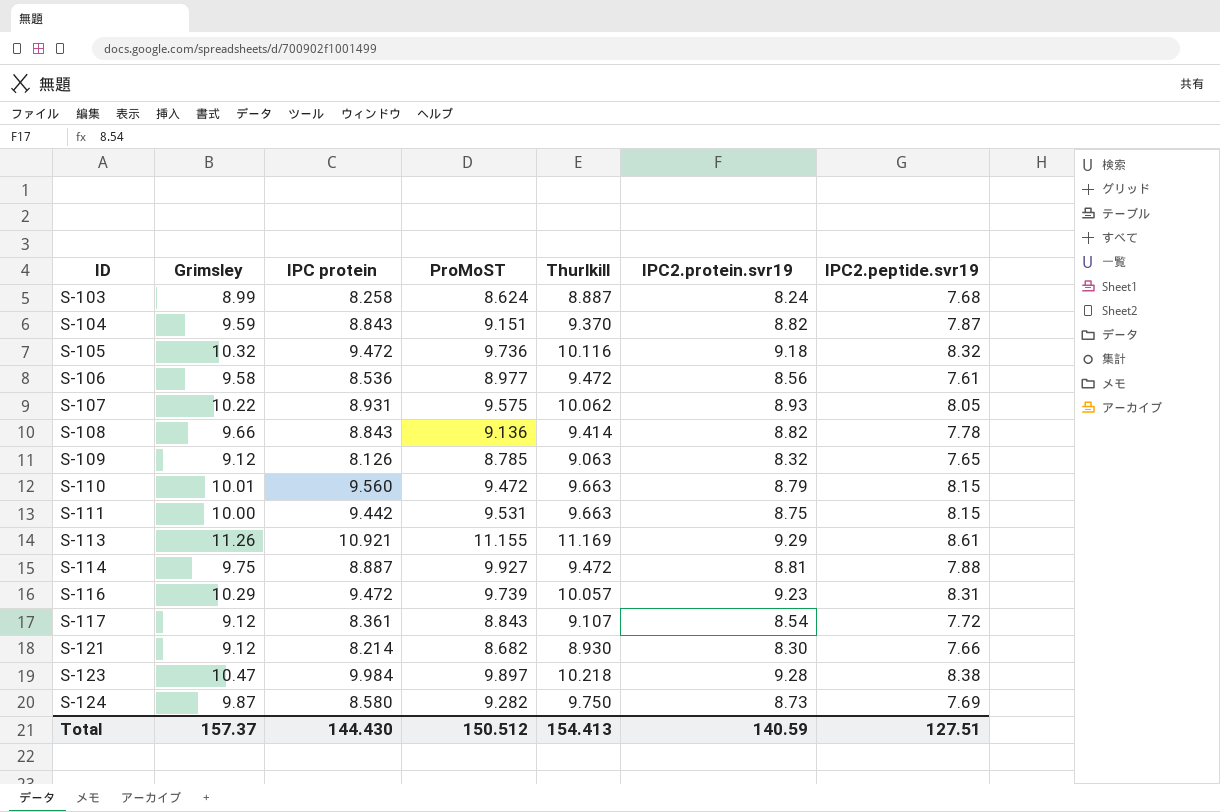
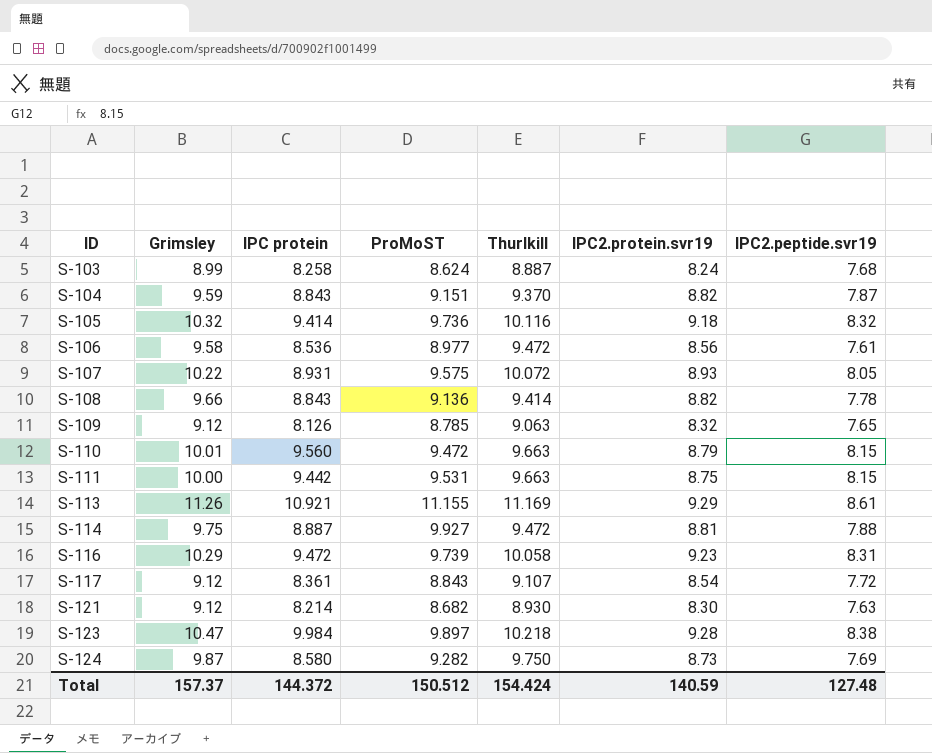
S-105 | IPC protein: 9.472 -> 9.414
S-107 | Thurlkill: 10.062 -> 10.072
S-116 | Thurlkill: 10.057 -> 10.058
S-121 | IPC2.peptide.svr19: 7.66 -> 7.63
Total | IPC protein: 144.430 -> 144.372
Total | Thurlkill: 154.413 -> 154.424
Total | IPC2.peptide.svr19: 127.51 -> 127.48

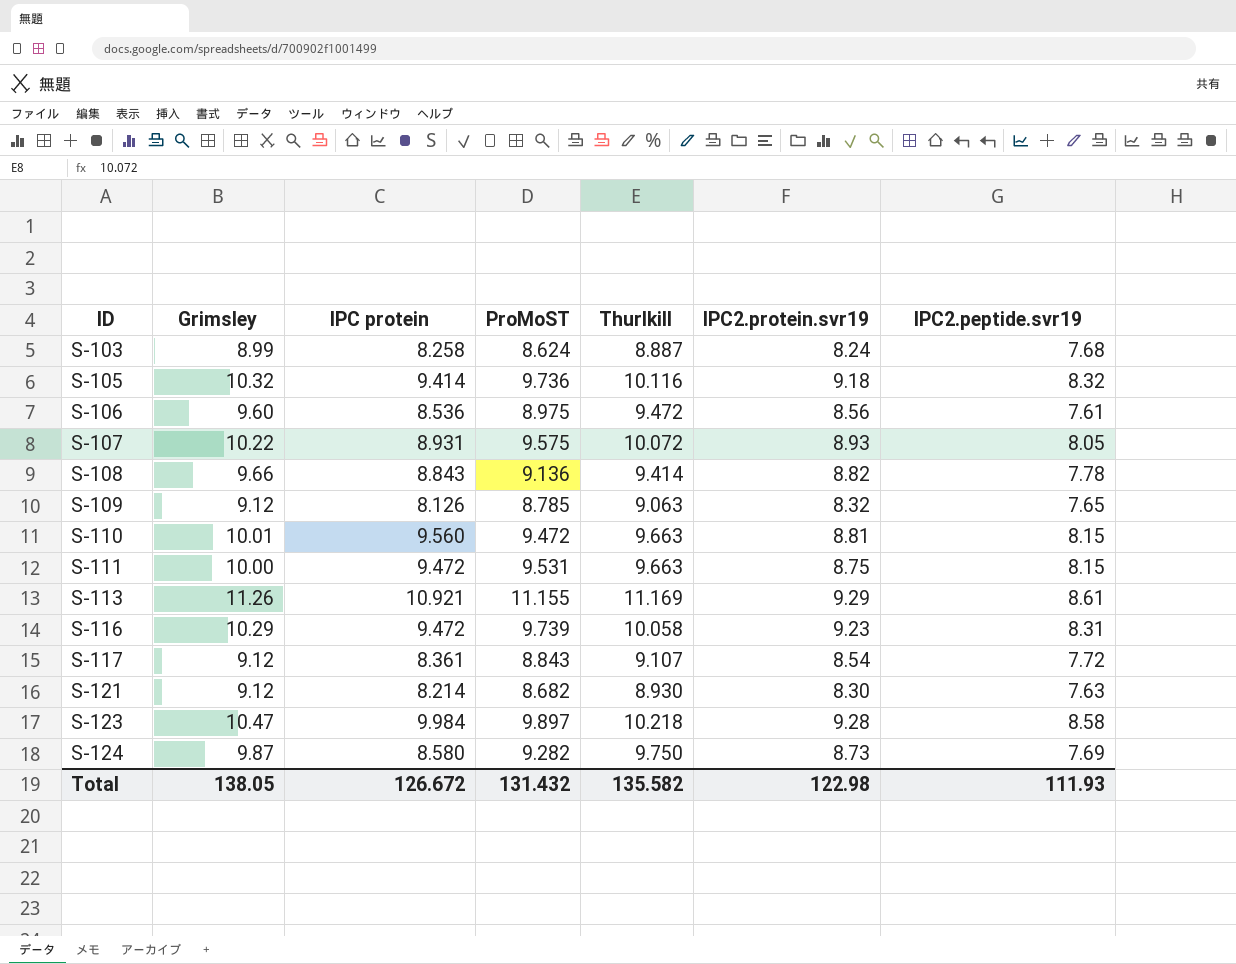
row S-104: 9.59 | 8.843 | 9.151 | 9.370 | 8.82 | 7.87 -> none
row S-114: 9.75 | 8.887 | 9.927 | 9.472 | 8.81 | 7.88 -> none
S-106 | Grimsley: 9.58 -> 9.60
S-106 | ProMoST: 8.977 -> 8.975
S-110 | IPC2.protein.svr19: 8.79 -> 8.81
S-111 | IPC protein: 9.442 -> 9.472
S-123 | IPC2.peptide.svr19: 8.38 -> 8.58
Total | Grimsley: 157.37 -> 138.05
Total | IPC protein: 144.372 -> 126.672
Total | ProMoST: 150.512 -> 131.432
Total | Thurlkill: 154.424 -> 135.582
Total | IPC2.protein.svr19: 140.59 -> 122.98
Total | IPC2.peptide.svr19: 127.48 -> 111.93

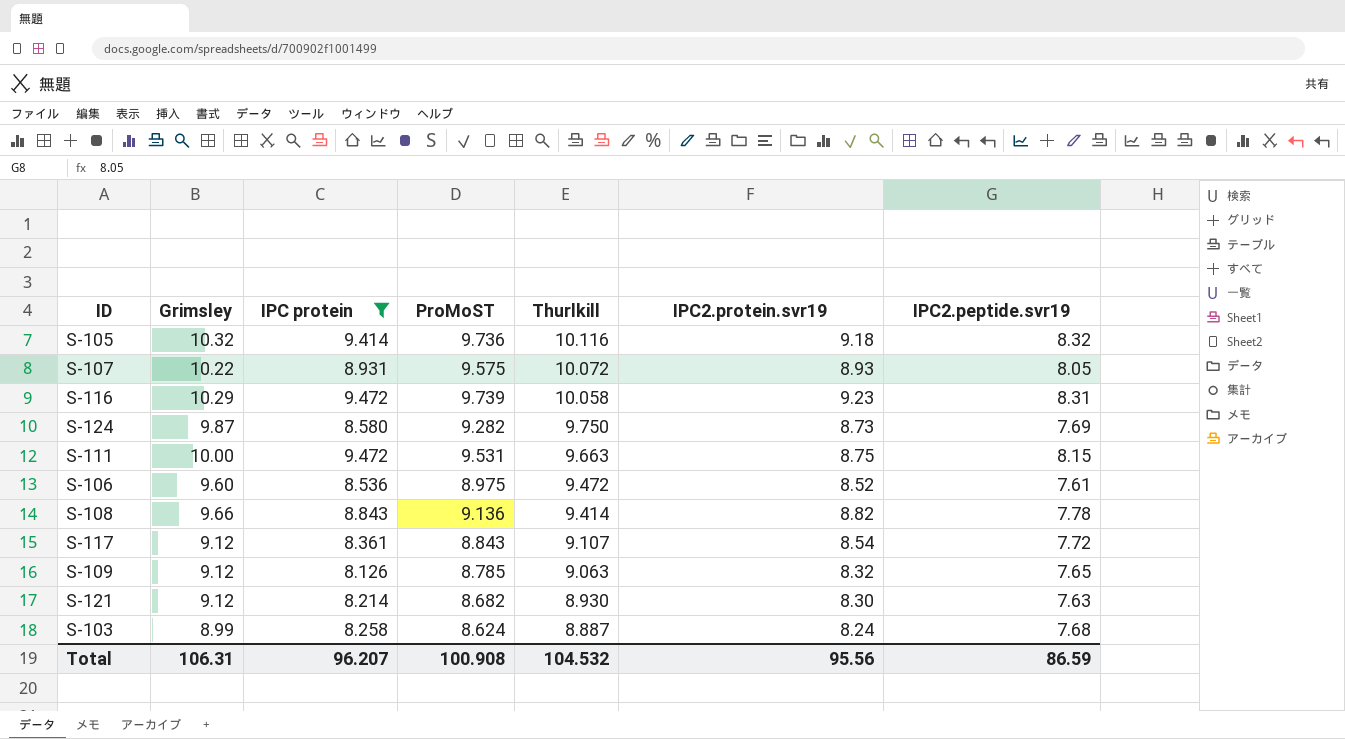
filter: none -> IPC protein <= 9.472
row order: ID ascending -> Thurlkill descending
S-106 | IPC2.protein.svr19: 8.56 -> 8.52
Total | Grimsley: 138.05 -> 106.31
Total | IPC protein: 126.672 -> 96.207
Total | ProMoST: 131.432 -> 100.908
Total | Thurlkill: 135.582 -> 104.532
Total | IPC2.protein.svr19: 122.98 -> 95.56
Total | IPC2.peptide.svr19: 111.93 -> 86.59

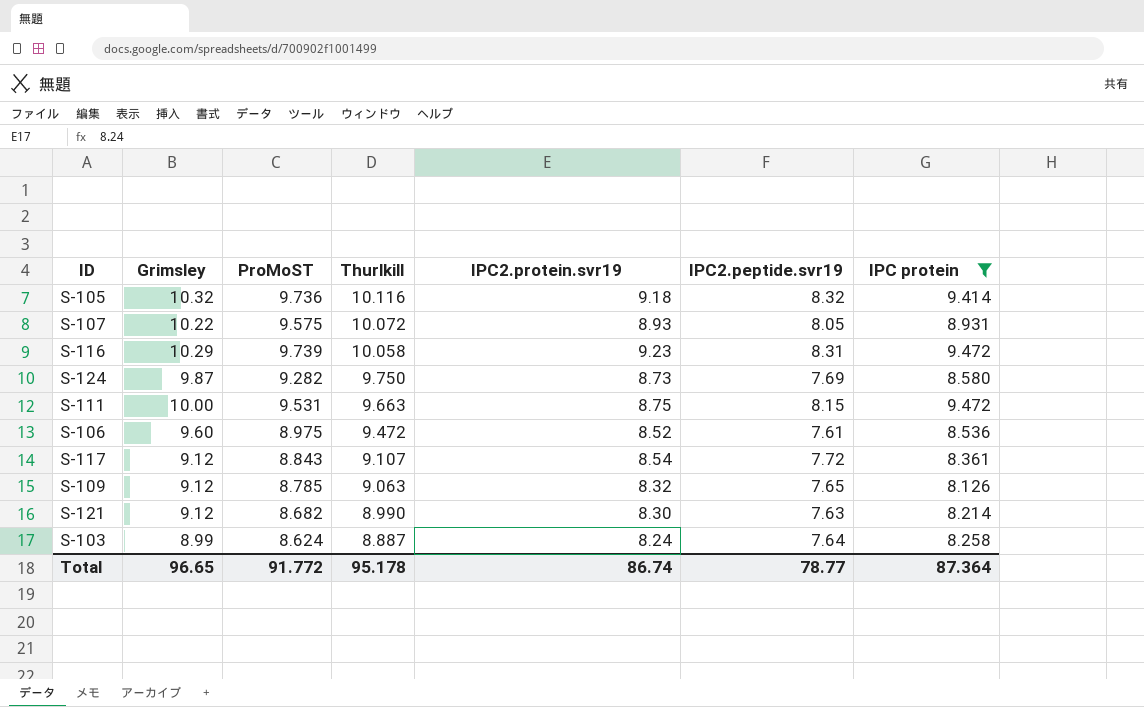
column IPC protein | position: 3 -> 7
row S-108: 9.66 | 8.843 | 9.136 | 9.414 | 8.82 | 7.78 -> none
S-121 | Thurlkill: 8.930 -> 8.990
S-103 | IPC2.peptide.svr19: 7.68 -> 7.64
Total | Grimsley: 106.31 -> 96.65
Total | ProMoST: 100.908 -> 91.772
Total | Thurlkill: 104.532 -> 95.178
Total | IPC2.protein.svr19: 95.56 -> 86.74
Total | IPC2.peptide.svr19: 86.59 -> 78.77
Total | IPC protein: 96.207 -> 87.364

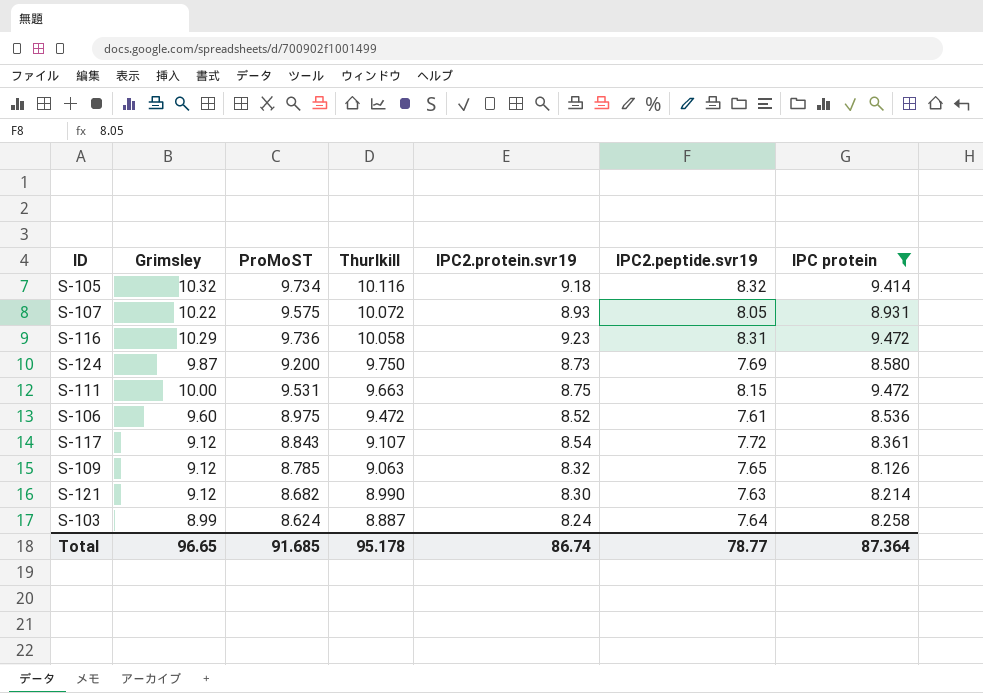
S-105 | ProMoST: 9.736 -> 9.734
S-116 | ProMoST: 9.739 -> 9.736
S-124 | ProMoST: 9.282 -> 9.200
Total | ProMoST: 91.772 -> 91.685

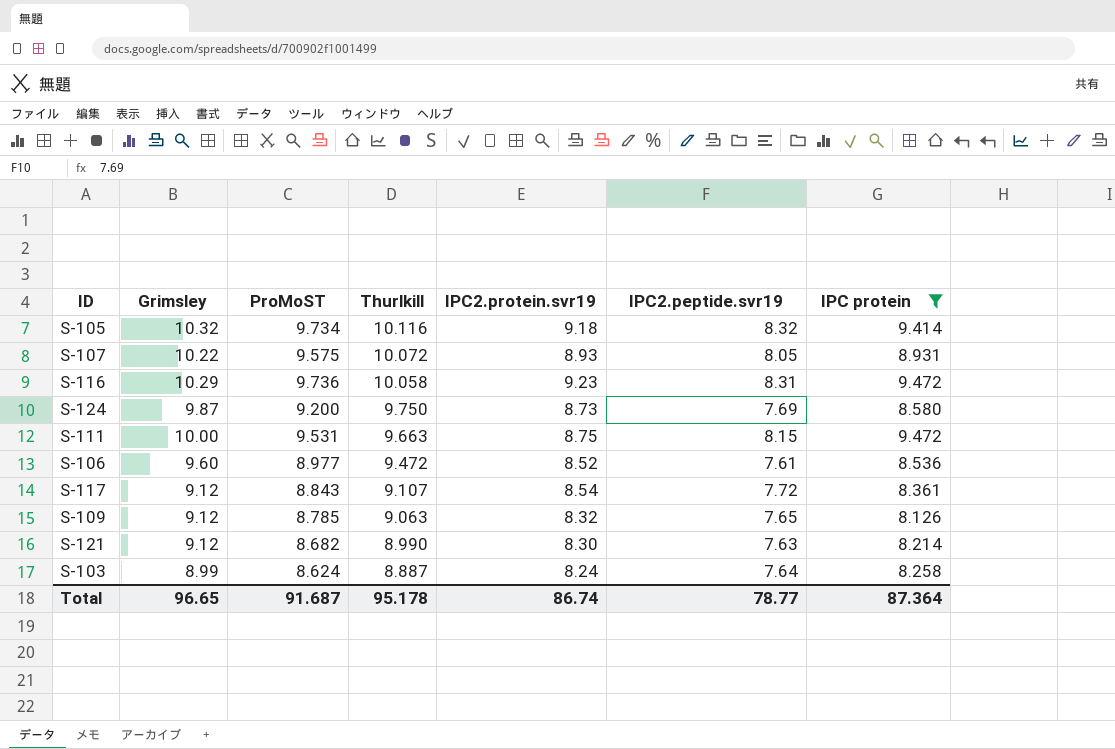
S-106 | ProMoST: 8.975 -> 8.977
Total | ProMoST: 91.685 -> 91.687

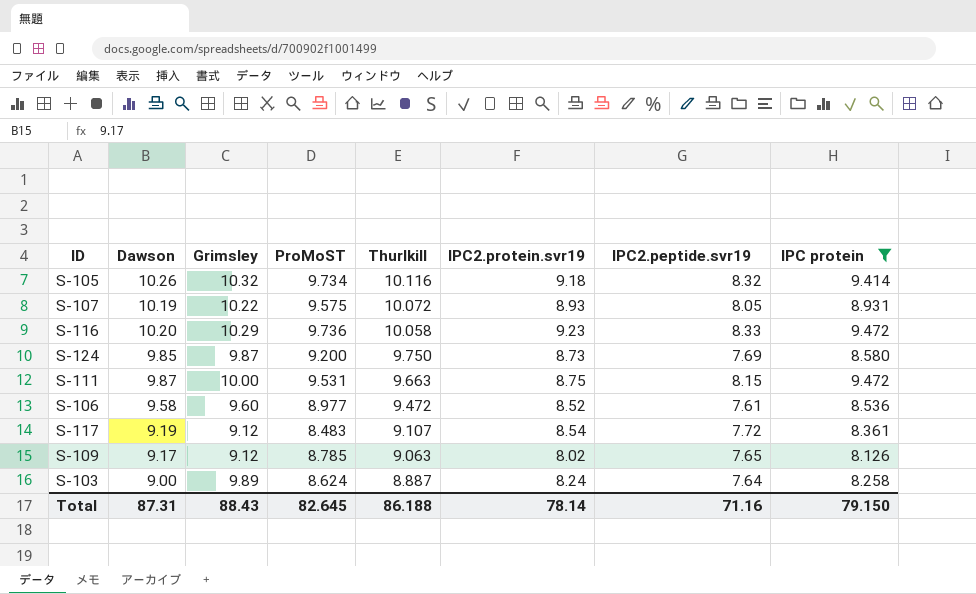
column Dawson | position: none -> 2
row S-121: 9.12 | 8.682 | 8.990 | 8.30 | 7.63 | 8.214 -> none
S-116 | IPC2.peptide.svr19: 8.31 -> 8.33
S-117 | ProMoST: 8.843 -> 8.483
S-109 | IPC2.protein.svr19: 8.32 -> 8.02
S-103 | Grimsley: 8.99 -> 9.89
Total | Grimsley: 96.65 -> 88.43
Total | ProMoST: 91.687 -> 82.645
Total | Thurlkill: 95.178 -> 86.188
Total | IPC2.protein.svr19: 86.74 -> 78.14
Total | IPC2.peptide.svr19: 78.77 -> 71.16
Total | IPC protein: 87.364 -> 79.150

